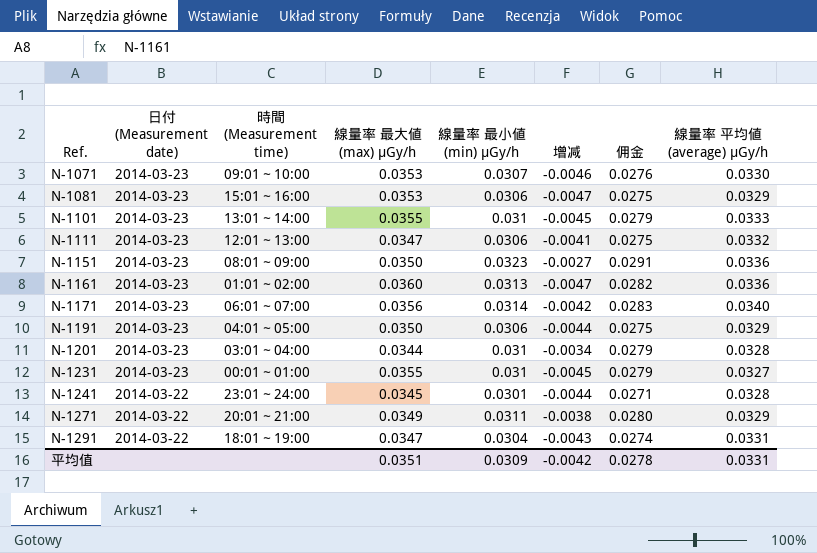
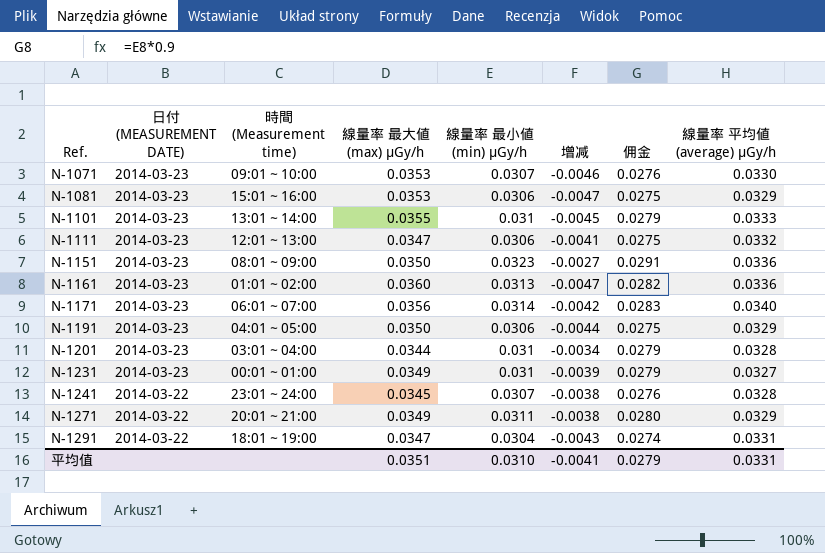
column name: 日付 (Measurement date) -> 日付 (MEASUREMENT DATE)
N-1231 | 線量率 最大値 (max) μGy/h: 0.0355 -> 0.0349
N-1231 | 增减: -0.0045 -> -0.0039
N-1241 | 線量率 最小値 (min) μGy/h: 0.0301 -> 0.0307
N-1241 | 增减: -0.0044 -> -0.0038
N-1241 | 佣金: 0.0271 -> 0.0276
平均值 | 線量率 最小値 (min) μGy/h: 0.0309 -> 0.0310
平均值 | 增减: -0.0042 -> -0.0041
平均值 | 佣金: 0.0278 -> 0.0279

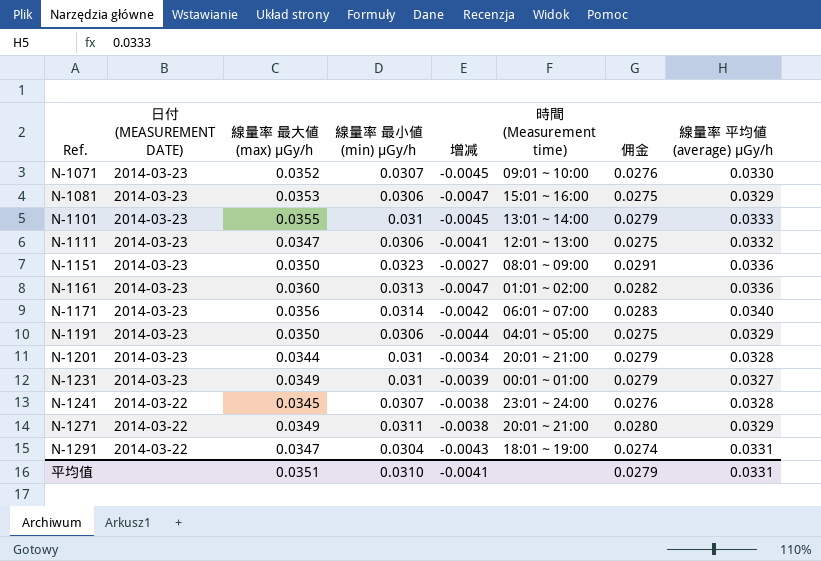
column 時間 (Measurement time) | position: 3 -> 6
N-1071 | 線量率 最大値 (max) μGy/h: 0.0353 -> 0.0352
N-1071 | 增减: -0.0046 -> -0.0045
N-1201 | 時間 (Measurement time): 03:01～04:00 -> 20:01～21:00

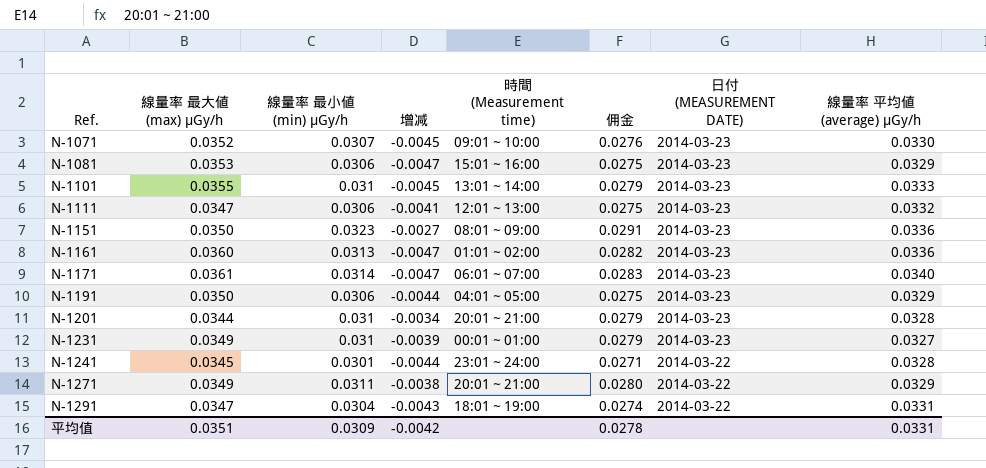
column 日付 (MEASUREMENT DATE) | position: 2 -> 7
N-1171 | 線量率 最大値 (max) μGy/h: 0.0356 -> 0.0361
N-1171 | 增减: -0.0042 -> -0.0047
N-1241 | 線量率 最小値 (min) μGy/h: 0.0307 -> 0.0301
N-1241 | 增减: -0.0038 -> -0.0044
N-1241 | 佣金: 0.0276 -> 0.0271
平均值 | 線量率 最小値 (min) μGy/h: 0.0310 -> 0.0309
平均值 | 增减: -0.0041 -> -0.0042
平均值 | 佣金: 0.0279 -> 0.0278

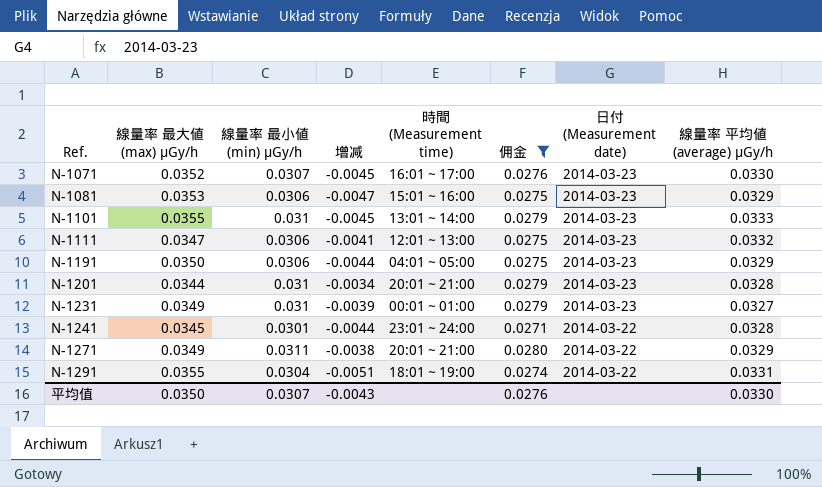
filter: none -> 佣金 <= 0.0280
column name: 日付 (MEASUREMENT DATE) -> 日付 (Measurement date)
N-1071 | 時間 (Measurement time): 09:01～10:00 -> 16:01～17:00
N-1291 | 線量率 最大値 (max) μGy/h: 0.0347 -> 0.0355
N-1291 | 增减: -0.0043 -> -0.0051
平均值 | 線量率 最大値 (max) μGy/h: 0.0351 -> 0.0350
平均值 | 線量率 最小値 (min) μGy/h: 0.0309 -> 0.0307
平均值 | 增减: -0.0042 -> -0.0043
平均值 | 佣金: 0.0278 -> 0.0276
平均值 | 線量率 平均値 (average) μGy/h: 0.0331 -> 0.0330

